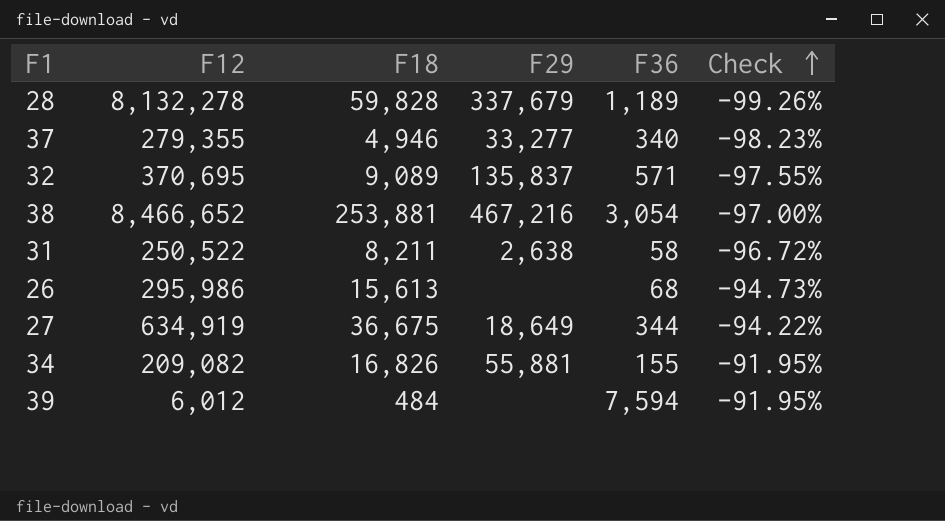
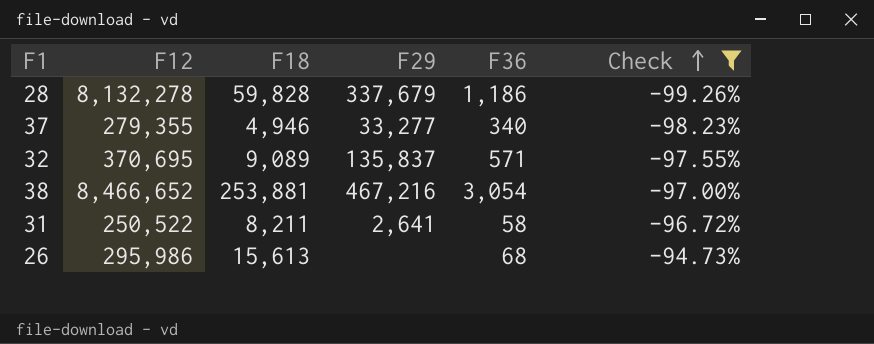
filter: none -> Check <= -94.73%
28 | F36: 1,189 -> 1,186
31 | F29: 2,638 -> 2,641

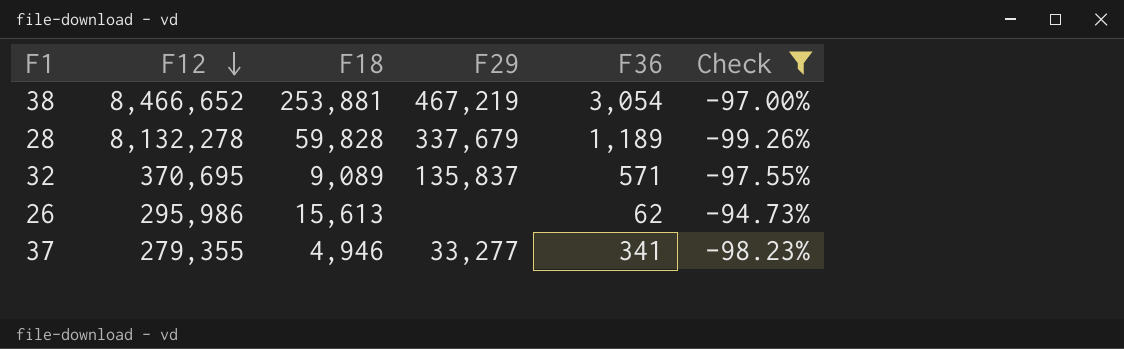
row order: Check ascending -> F12 descending
row 31: 250,522 | 8,211 | 2,641 | 58 | -96.72% -> none
38 | F29: 467,216 -> 467,219
28 | F36: 1,186 -> 1,189
26 | F36: 68 -> 62
37 | F36: 340 -> 341

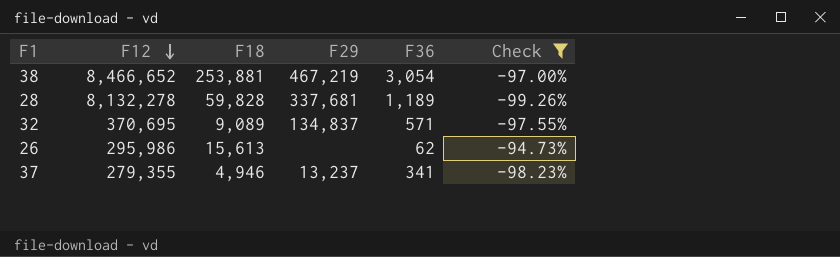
28 | F29: 337,679 -> 337,681
32 | F29: 135,837 -> 134,837
37 | F29: 33,277 -> 13,237

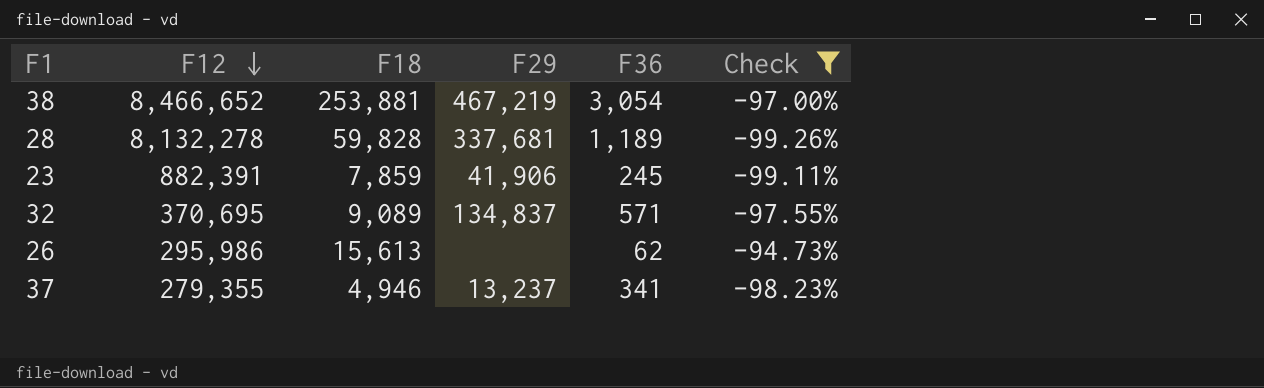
row 23: none -> 882,391 | 7,859 | 41,906 | 245 | -99.11%

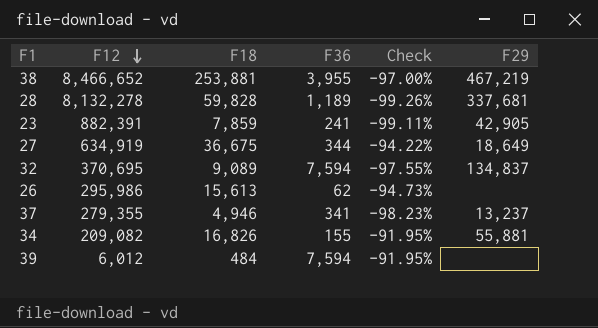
filter: Check <= -94.73% -> none
column F29 | position: 4 -> 6
38 | F36: 3,054 -> 3,955
23 | F36: 245 -> 241
23 | F29: 41,906 -> 42,905
32 | F36: 571 -> 7,594

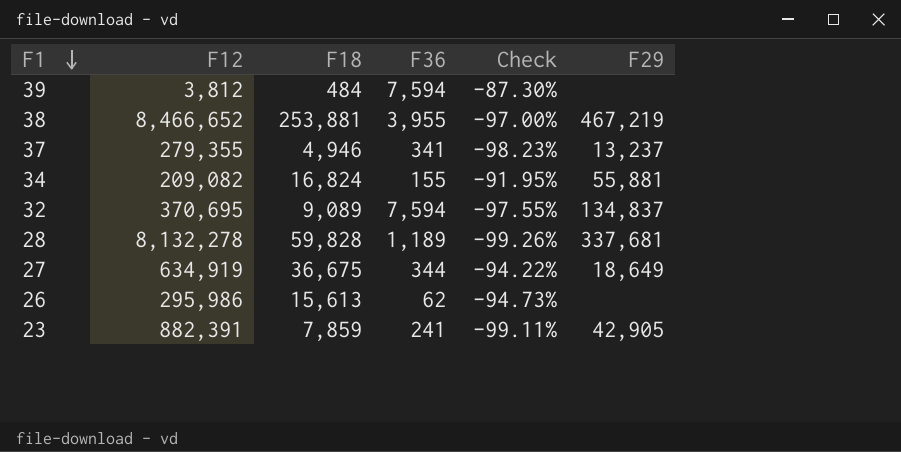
row order: F12 descending -> F1 descending
39 | F12: 6,012 -> 3,812
39 | Check: -91.95% -> -87.30%
34 | F18: 16,826 -> 16,824

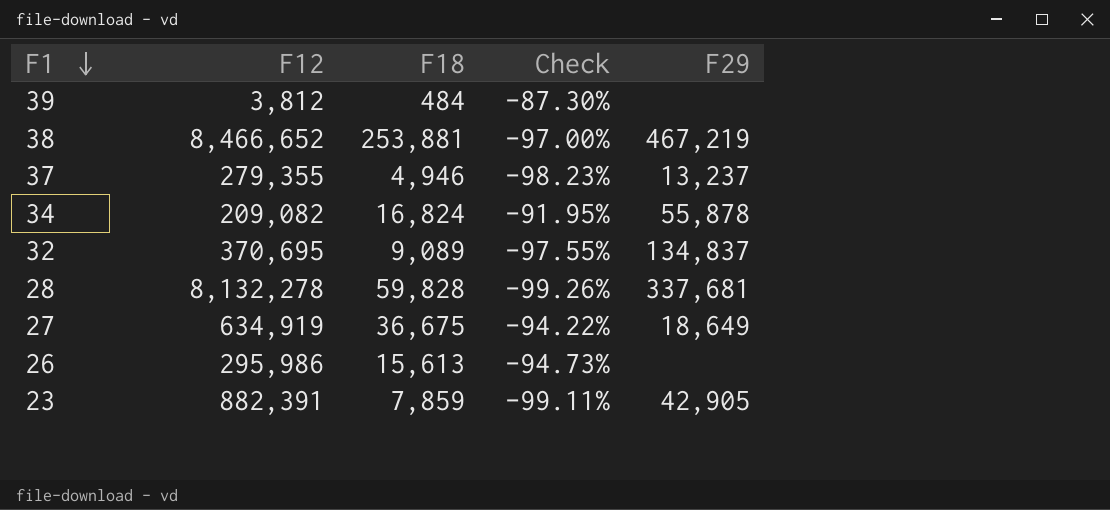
column F36 | position: 4 -> none
34 | F29: 55,881 -> 55,878

